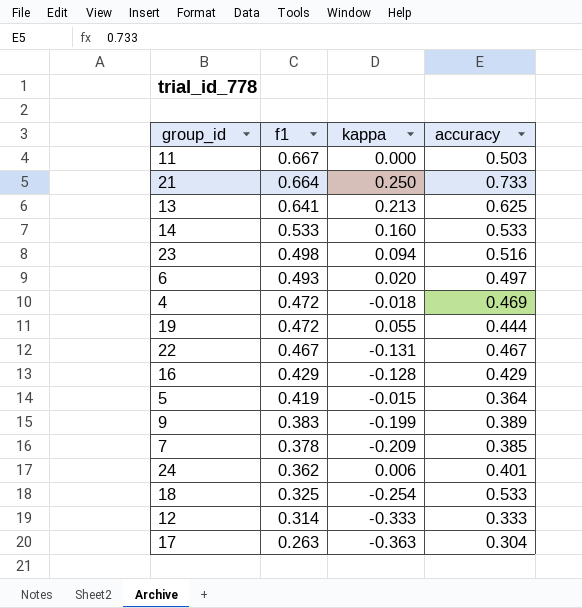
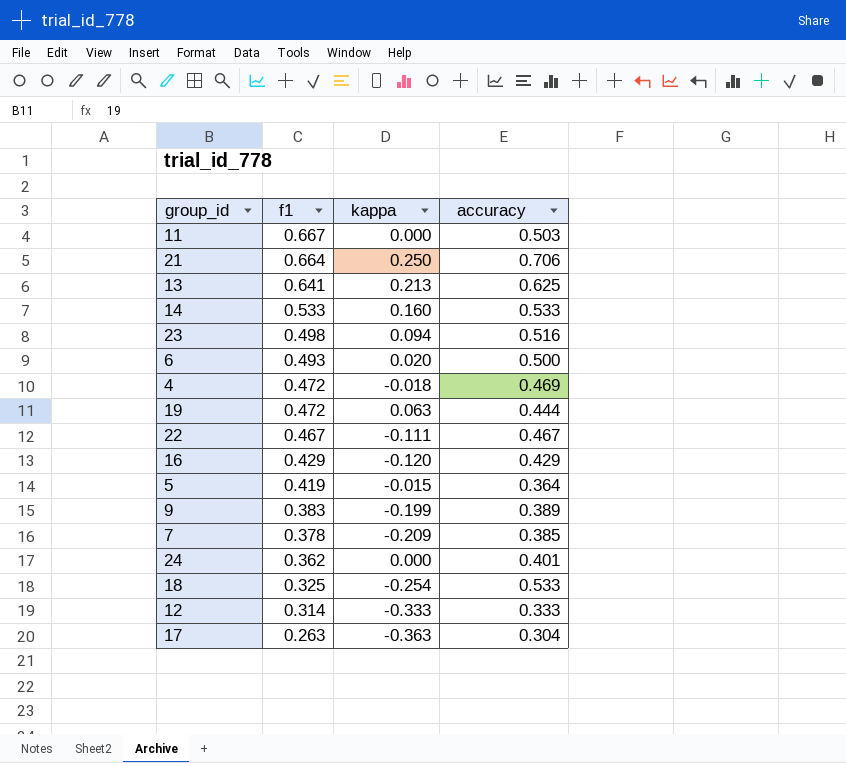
21 | accuracy: 0.733 -> 0.706
6 | accuracy: 0.497 -> 0.500
19 | kappa: 0.055 -> 0.063
22 | kappa: -0.131 -> -0.111
16 | kappa: -0.128 -> -0.120
24 | kappa: 0.006 -> 0.000

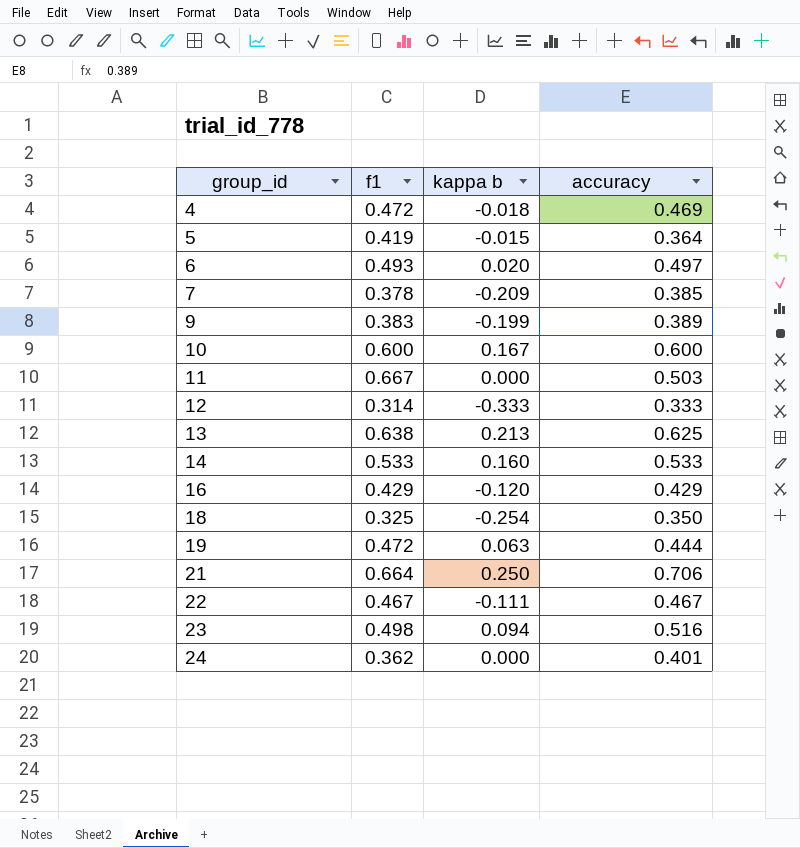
row order: f1 descending -> group_id ascending
column name: kappa -> kappa b
row 17: 0.263 | -0.363 | 0.304 -> none
6 | accuracy: 0.500 -> 0.497
row 10: none -> 0.600 | 0.167 | 0.600
13 | f1: 0.641 -> 0.638
18 | accuracy: 0.533 -> 0.350

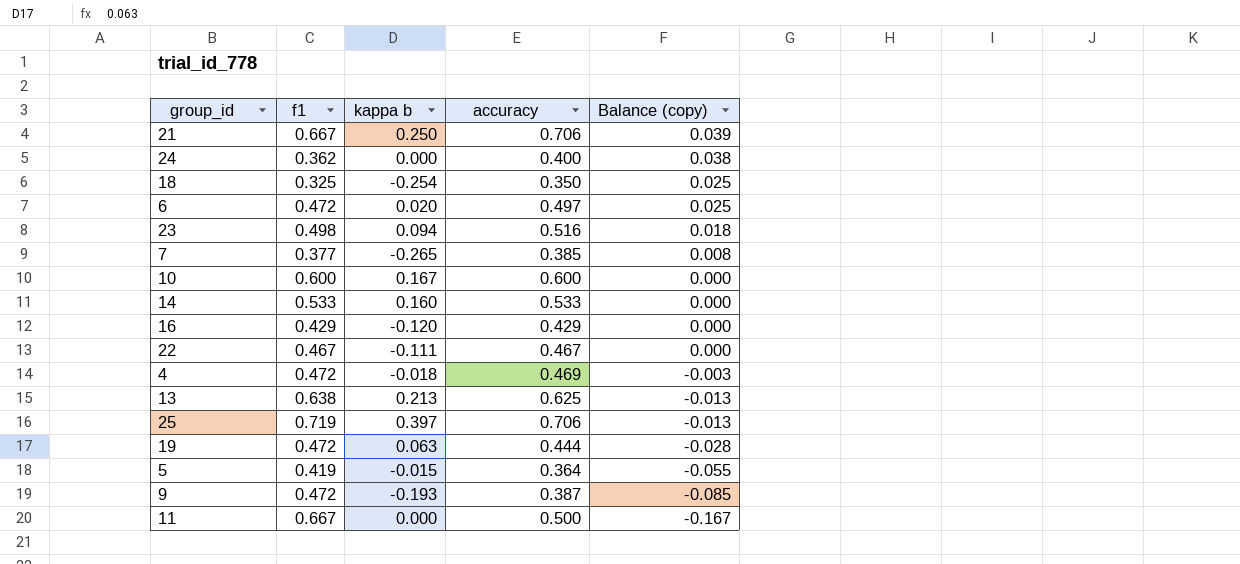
row order: group_id ascending -> Balance (copy) descending
column Balance (copy) | formula: none -> [accuracy] - [f1]
row 12: 0.314 | -0.333 | 0.333 -> none
21 | f1: 0.664 -> 0.667
24 | accuracy: 0.401 -> 0.400
6 | f1: 0.493 -> 0.472
7 | f1: 0.378 -> 0.377
7 | kappa b: -0.209 -> -0.265
row 25: none -> 0.719 | 0.397 | 0.706 | -0.013
9 | f1: 0.383 -> 0.472
9 | kappa b: -0.199 -> -0.193
9 | accuracy: 0.389 -> 0.387
11 | accuracy: 0.503 -> 0.500

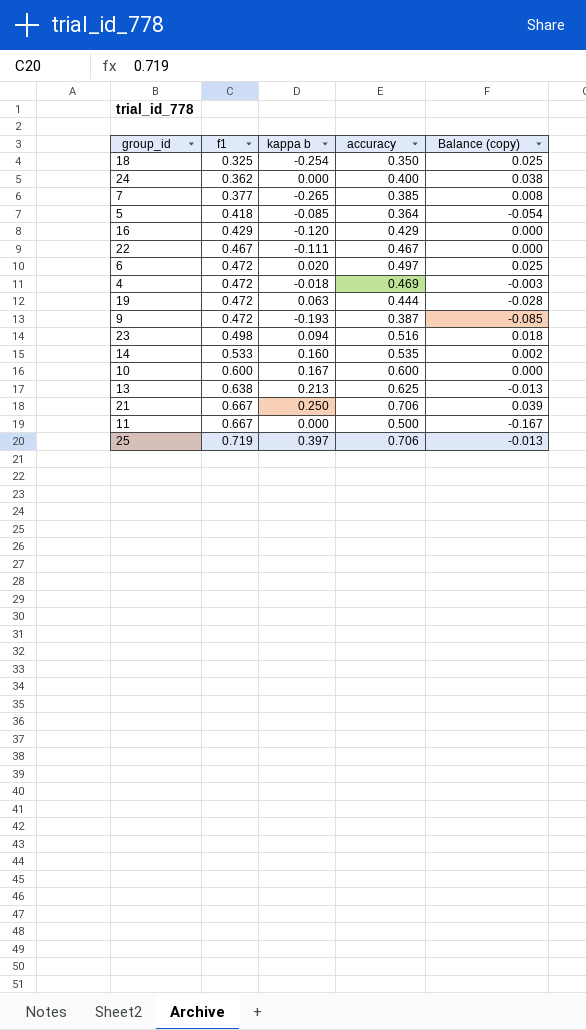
row order: Balance (copy) descending -> f1 ascending
5 | f1: 0.419 -> 0.418
5 | kappa b: -0.015 -> -0.085
5 | Balance (copy): -0.055 -> -0.054
14 | accuracy: 0.533 -> 0.535
14 | Balance (copy): 0.000 -> 0.002

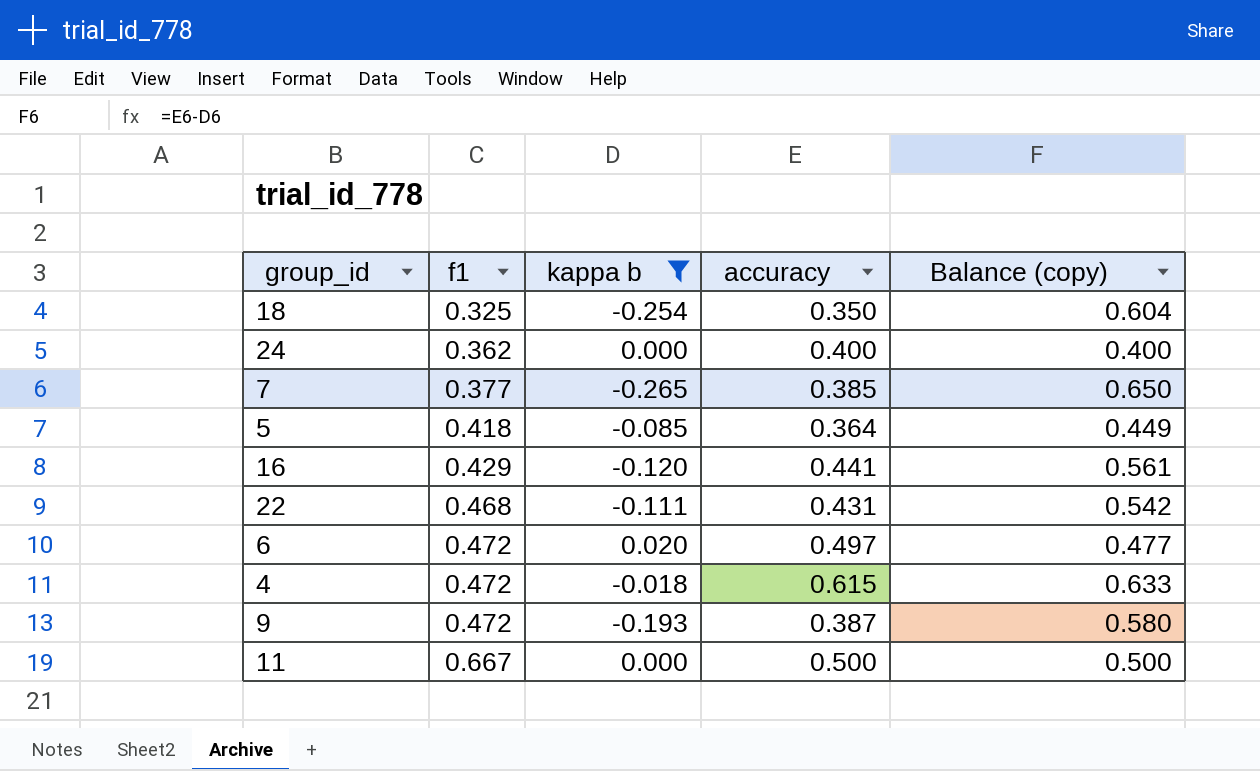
filter: none -> kappa b <= 0.020
column Balance (copy) | formula: [accuracy] - [f1] -> [accuracy] - [kappa b]
16 | accuracy: 0.429 -> 0.441
22 | f1: 0.467 -> 0.468
22 | accuracy: 0.467 -> 0.431
4 | accuracy: 0.469 -> 0.615

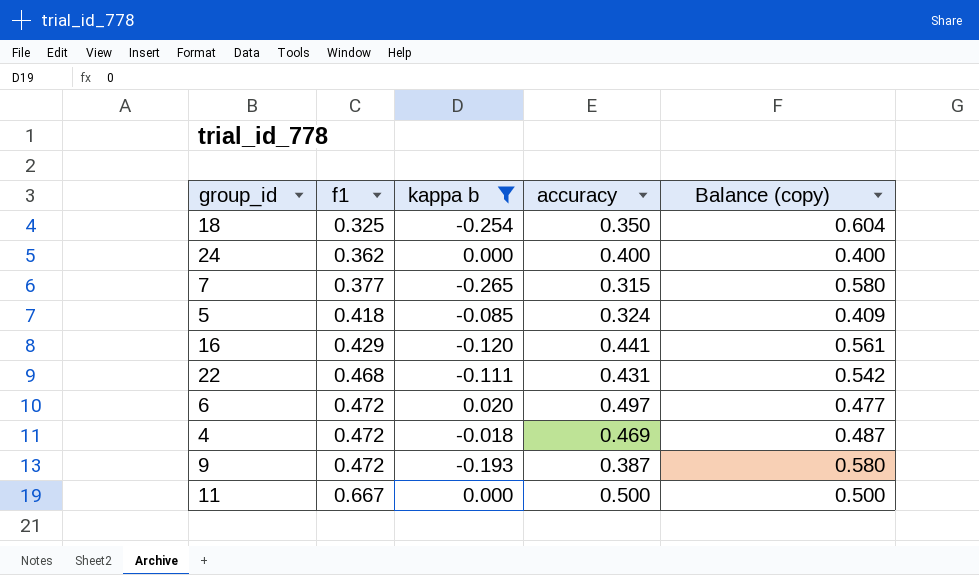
7 | accuracy: 0.385 -> 0.315
7 | Balance (copy): 0.650 -> 0.580
5 | accuracy: 0.364 -> 0.324
5 | Balance (copy): 0.449 -> 0.409
4 | accuracy: 0.615 -> 0.469
4 | Balance (copy): 0.633 -> 0.487

